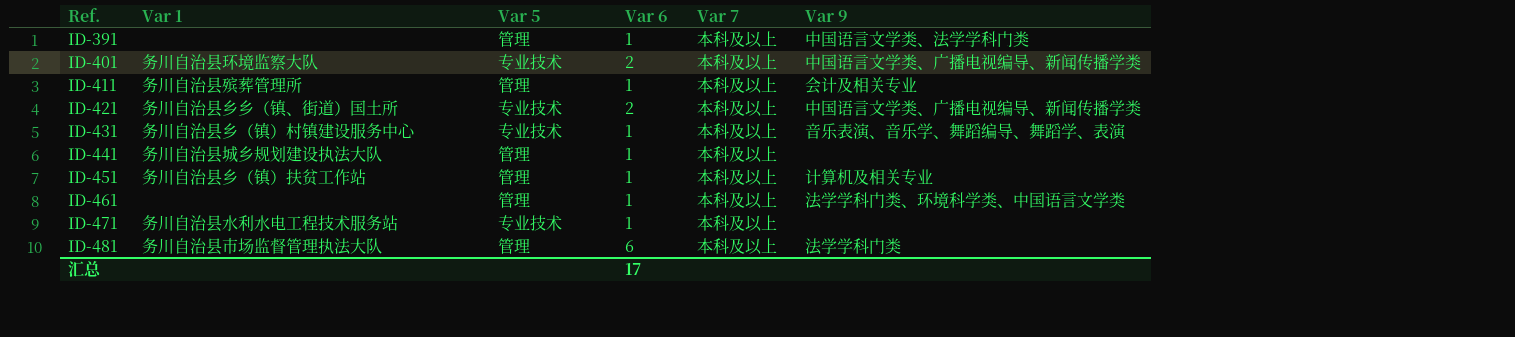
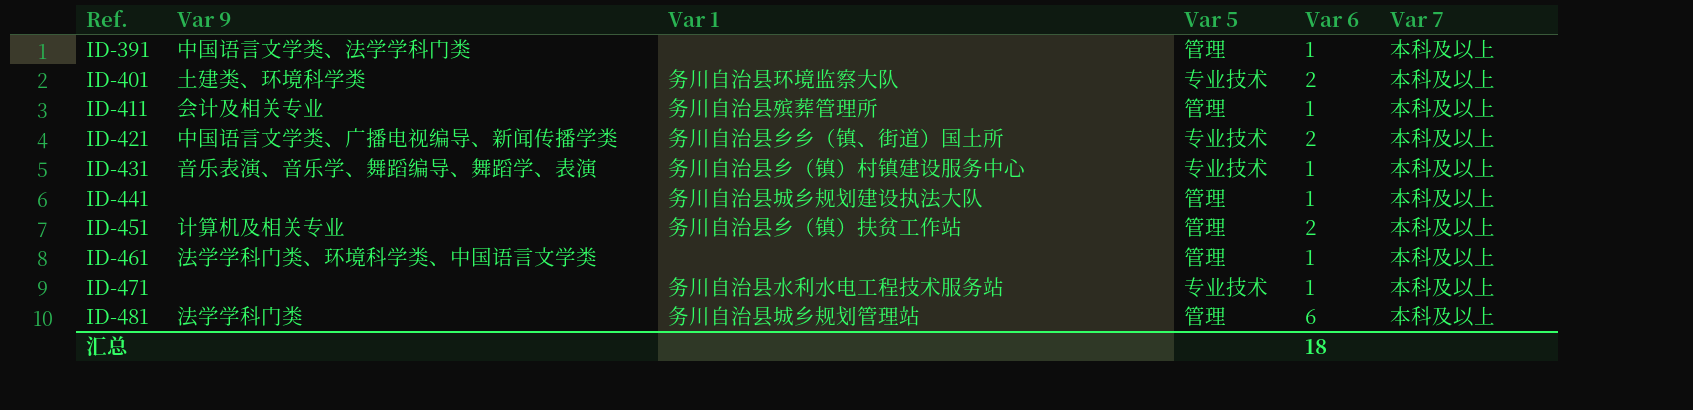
column Var 9 | position: 6 -> 2
ID-401 | Var 9: 中国语言文学类、广播电视编导、新闻传播学类 -> 土建类、环境科学类
ID-451 | Var 6: 1 -> 2
ID-481 | Var 1: 务川自治县市场监督管理执法大队 -> 务川自治县城乡规划管理站
汇总 | Var 6: 17 -> 18

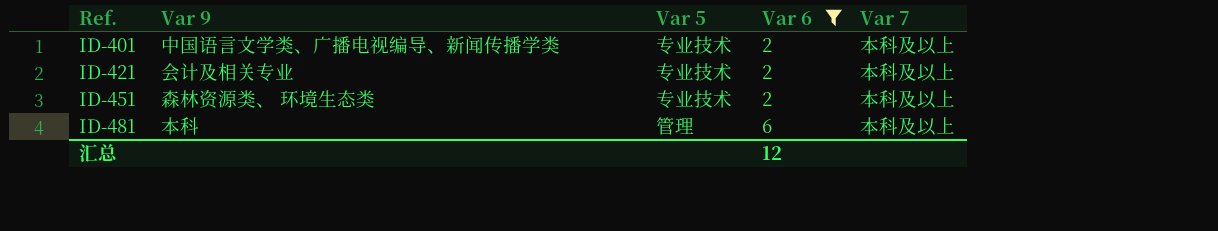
filter: none -> Var 6 != 1
column Var 1 | position: 3 -> none
ID-401 | Var 9: 土建类、环境科学类 -> 中国语言文学类、广播电视编导、新闻传播学类
ID-421 | Var 9: 中国语言文学类、广播电视编导、新闻传播学类 -> 会计及相关专业
ID-451 | Var 9: 计算机及相关专业 -> 森林资源类、 环境生态类
ID-451 | Var 5: 管理 -> 专业技术
ID-481 | Var 9: 法学学科门类 -> 本科
汇总 | Var 6: 18 -> 12

